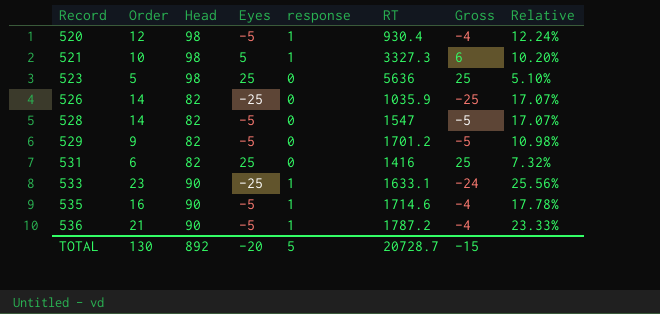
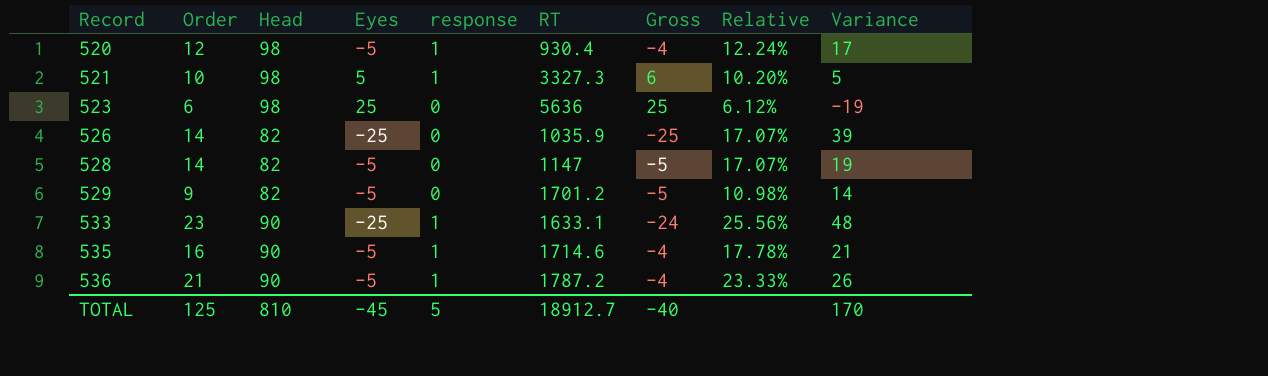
column Variance | formula: none -> [Order] - [Eyes]
row 531: 6 | 82 | 25 | 0 | 1416 | 25 | 7.32% -> none
523 | Order: 5 -> 6
523 | Relative: 5.10% -> 6.12%
528 | RT: 1547 -> 1147
TOTAL | Order: 130 -> 125
TOTAL | Head: 892 -> 810
TOTAL | Eyes: -20 -> -45
TOTAL | RT: 20728.7 -> 18912.7
TOTAL | Gross: -15 -> -40

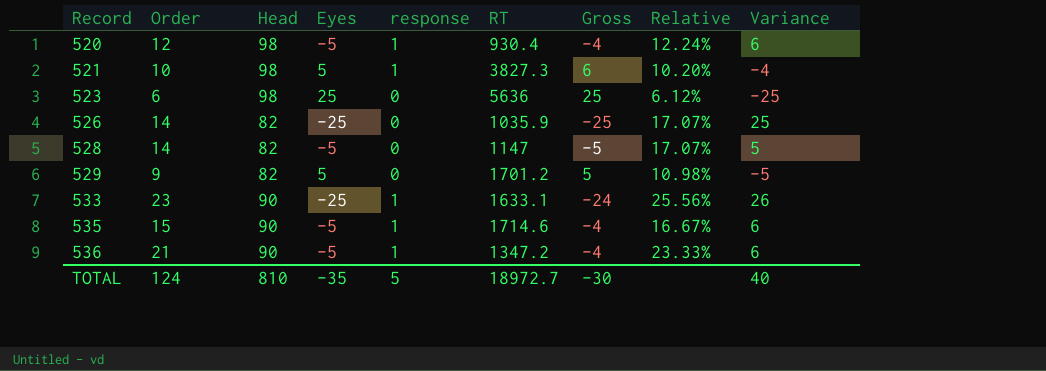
column Variance | formula: [Order] - [Eyes] -> [response] - [Eyes]
521 | RT: 3327.3 -> 3827.3
529 | Eyes: -5 -> 5
529 | Gross: -5 -> 5
535 | Order: 16 -> 15
535 | Relative: 17.78% -> 16.67%
536 | RT: 1787.2 -> 1347.2
TOTAL | Order: 125 -> 124
TOTAL | Eyes: -45 -> -35
TOTAL | RT: 18912.7 -> 18972.7
TOTAL | Gross: -40 -> -30
TOTAL | Variance: 170 -> 40

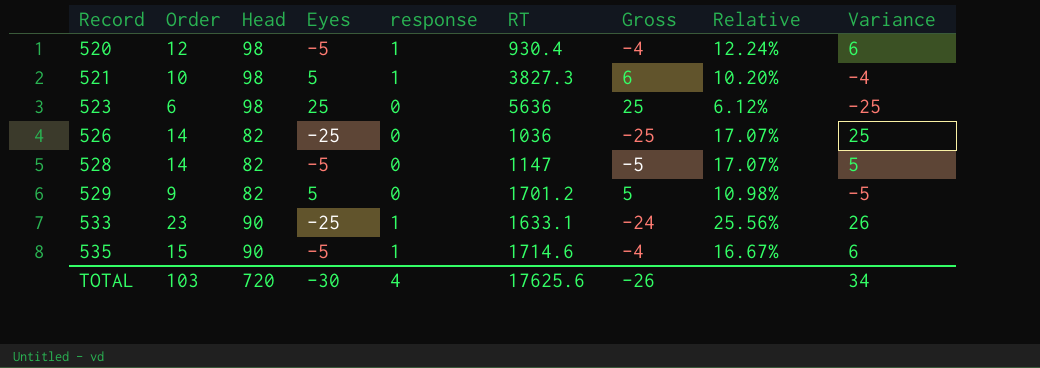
row 536: 21 | 90 | -5 | 1 | 1347.2 | -4 | 23.33% | 6 -> none
526 | RT: 1035.9 -> 1036
TOTAL | Order: 124 -> 103
TOTAL | Head: 810 -> 720
TOTAL | Eyes: -35 -> -30
TOTAL | response: 5 -> 4
TOTAL | RT: 18972.7 -> 17625.6
TOTAL | Gross: -30 -> -26
TOTAL | Variance: 40 -> 34

